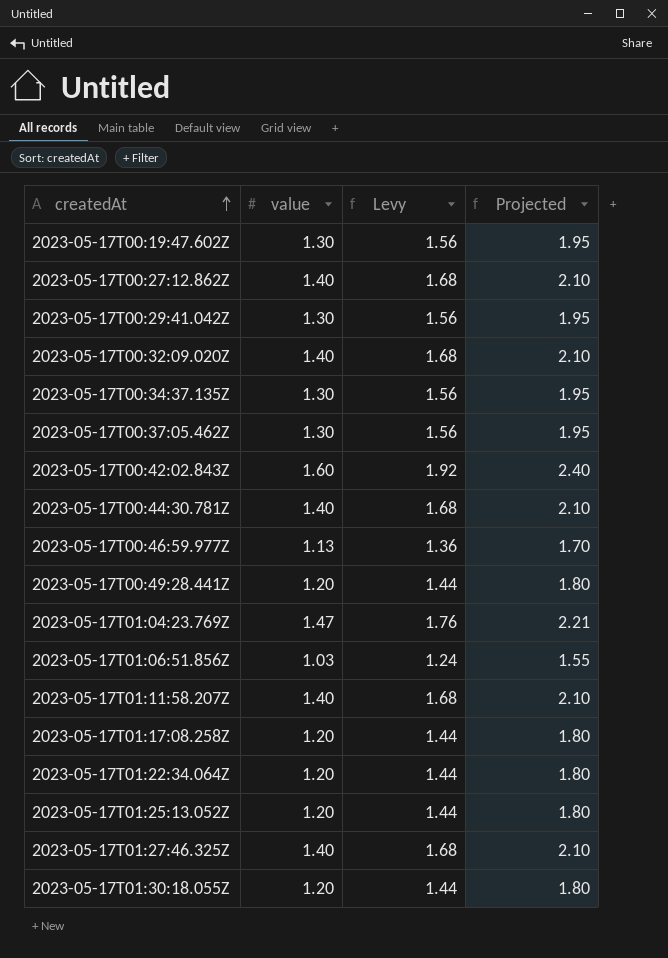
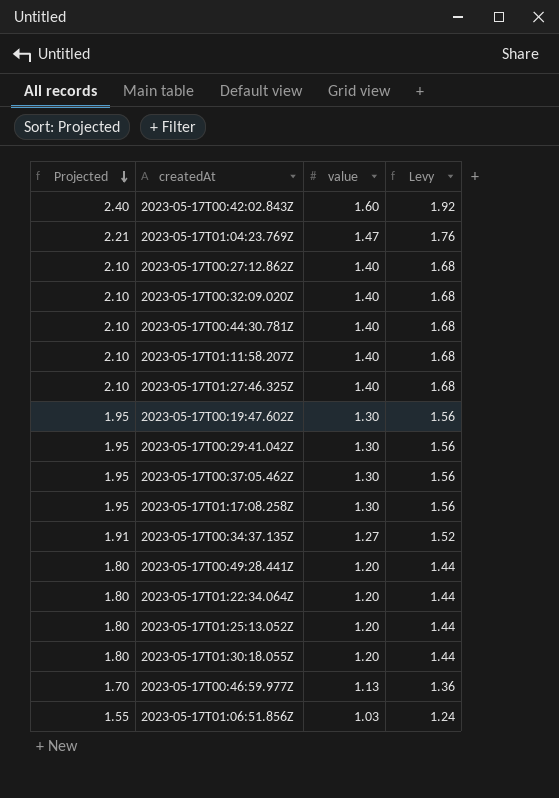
row order: createdAt ascending -> Projected descending
column Projected | position: 4 -> 1
2023-05-17T01:17:08.258Z | Projected: 1.80 -> 1.95
2023-05-17T01:17:08.258Z | value: 1.20 -> 1.30
2023-05-17T01:17:08.258Z | Levy: 1.44 -> 1.56
2023-05-17T00:34:37.135Z | Projected: 1.95 -> 1.91
2023-05-17T00:34:37.135Z | value: 1.30 -> 1.27
2023-05-17T00:34:37.135Z | Levy: 1.56 -> 1.52

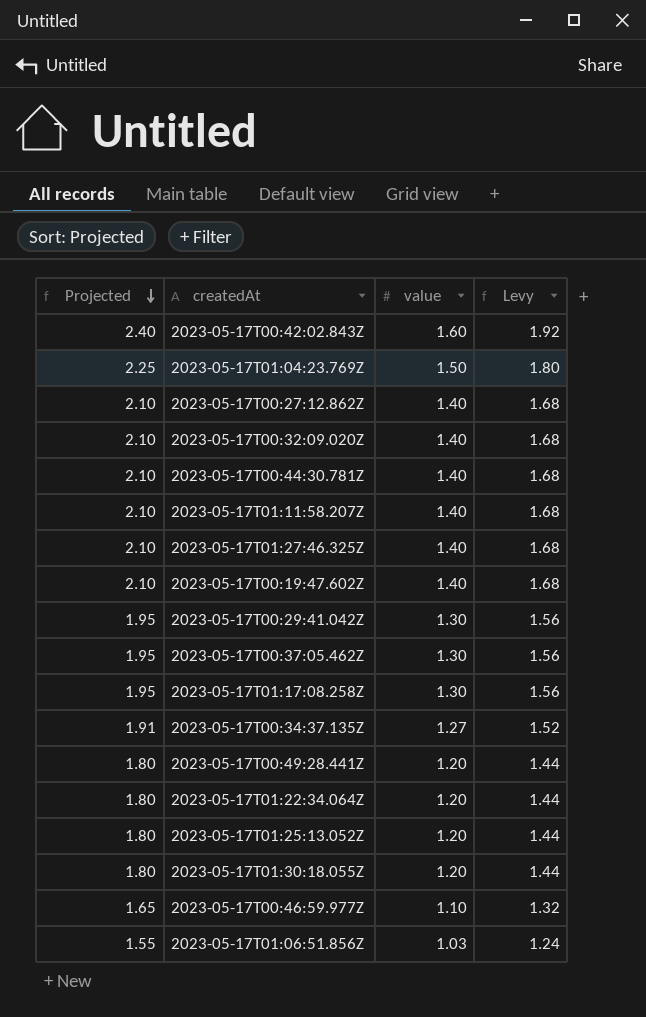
2023-05-17T01:04:23.769Z | Projected: 2.21 -> 2.25
2023-05-17T01:04:23.769Z | value: 1.47 -> 1.50
2023-05-17T01:04:23.769Z | Levy: 1.76 -> 1.80
2023-05-17T00:19:47.602Z | Projected: 1.95 -> 2.10
2023-05-17T00:19:47.602Z | value: 1.30 -> 1.40
2023-05-17T00:19:47.602Z | Levy: 1.56 -> 1.68
2023-05-17T00:46:59.977Z | Projected: 1.70 -> 1.65
2023-05-17T00:46:59.977Z | value: 1.13 -> 1.10
2023-05-17T00:46:59.977Z | Levy: 1.36 -> 1.32

